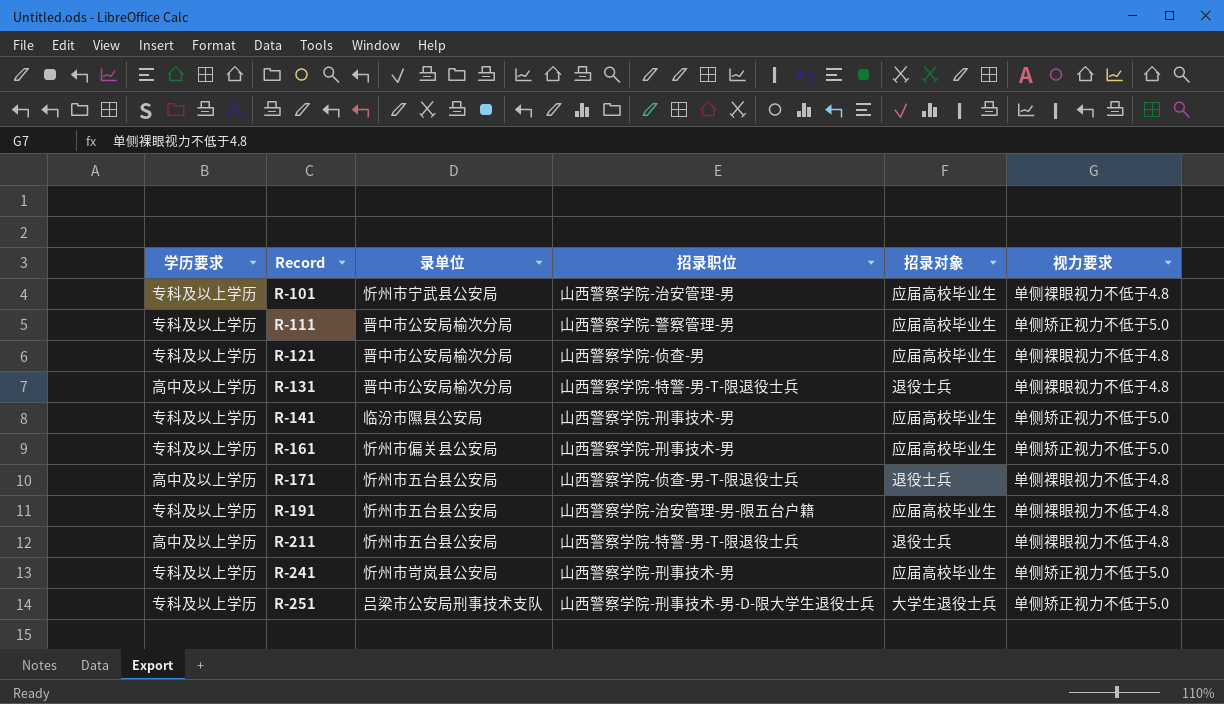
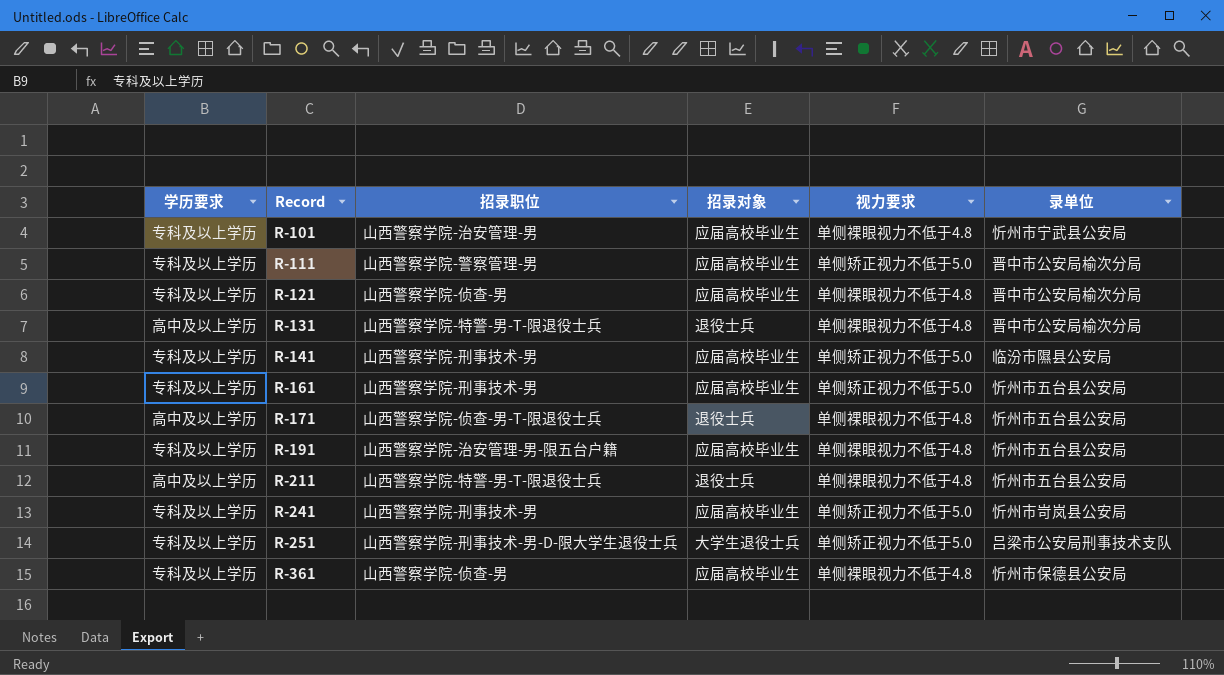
column 录单位 | position: 3 -> 6
R-161 | 录单位: 忻州市偏关县公安局 -> 忻州市五台县公安局
row R-361: none -> 专科及以上学历 | 山西警察学院-侦查-男 | 应届高校毕业生 | 单侧裸眼视力不低于4.8 | 忻州市保德县公安局

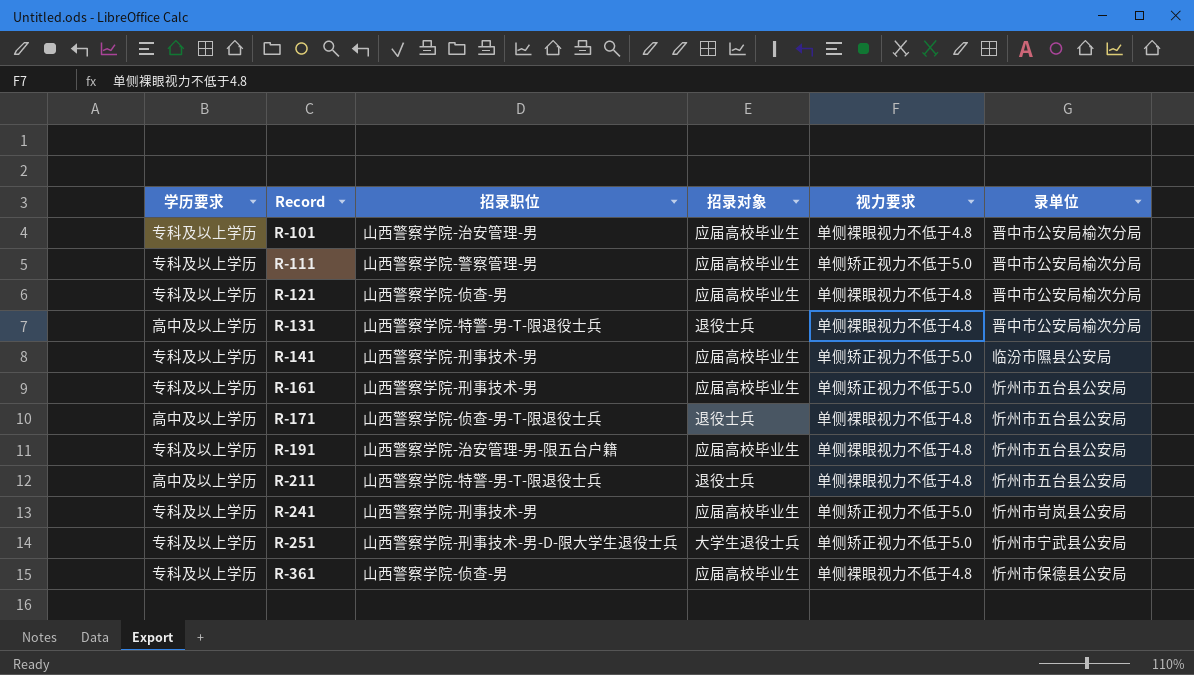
R-101 | 录单位: 忻州市宁武县公安局 -> 晋中市公安局榆次分局
R-251 | 录单位: 吕梁市公安局刑事技术支队 -> 忻州市宁武县公安局

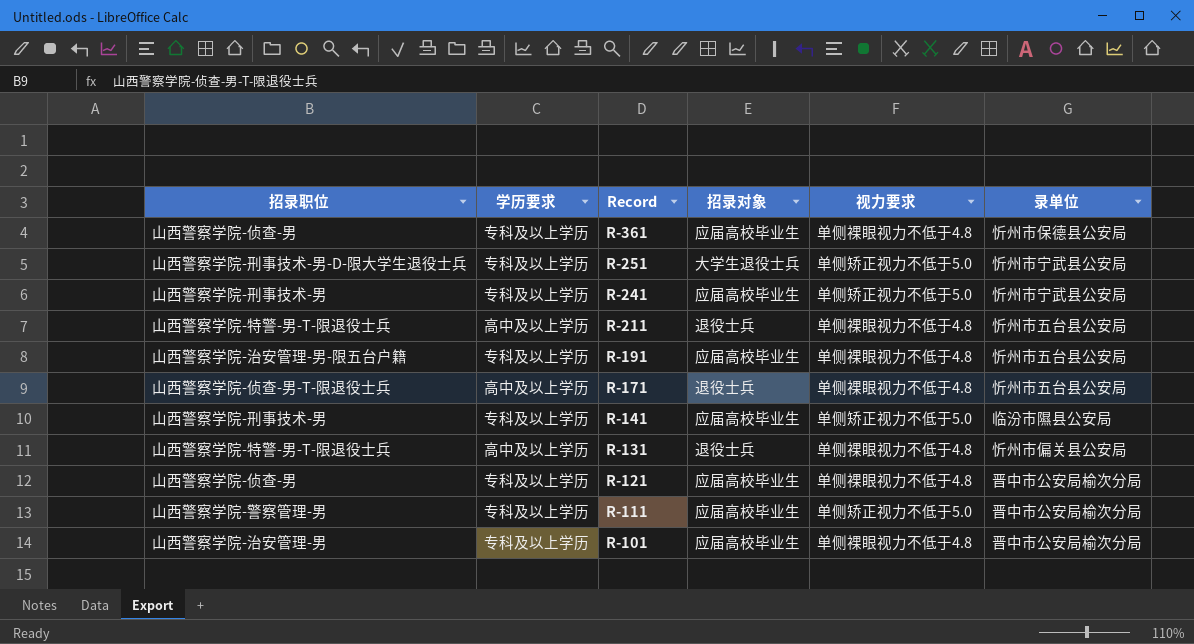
row order: Record ascending -> Record descending
column 招录职位 | position: 3 -> 1
row R-161: 专科及以上学历 | 山西警察学院-刑事技术-男 | 应届高校毕业生 | 单侧矫正视力不低于5.0 | 忻州市五台县公安局 -> none
R-241 | 录单位: 忻州市岢岚县公安局 -> 忻州市宁武县公安局
R-131 | 录单位: 晋中市公安局榆次分局 -> 忻州市偏关县公安局

